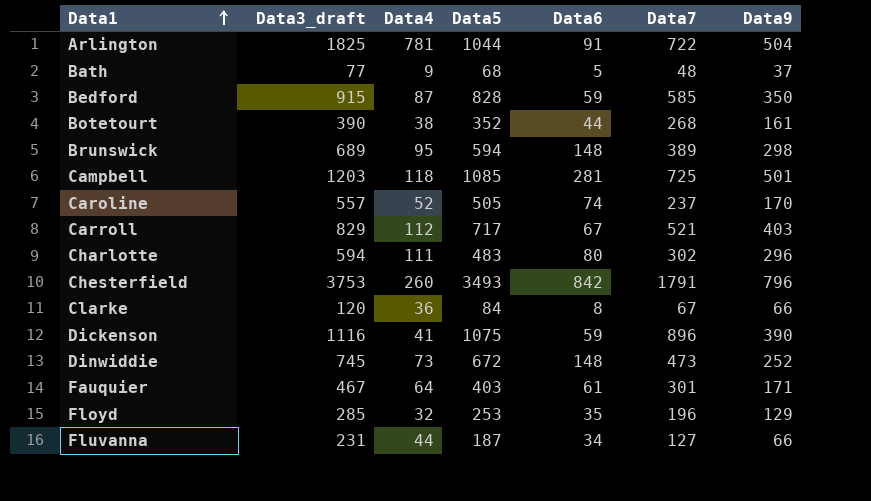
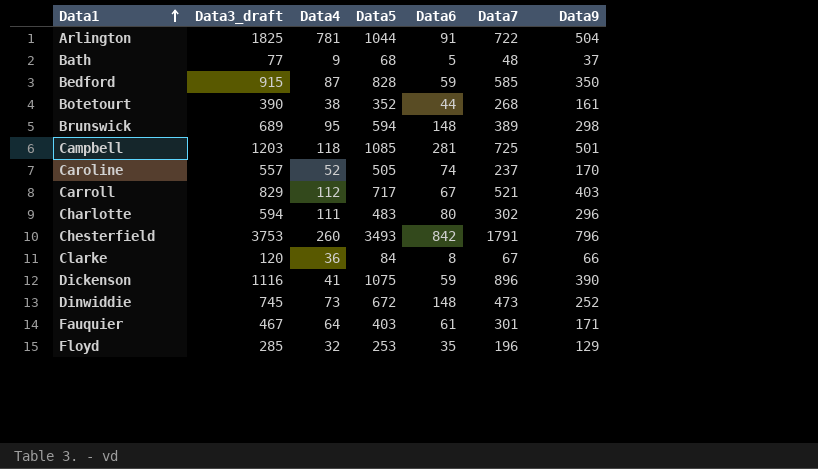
row Fluvanna: 231 | 44 | 187 | 34 | 127 | 66 -> none

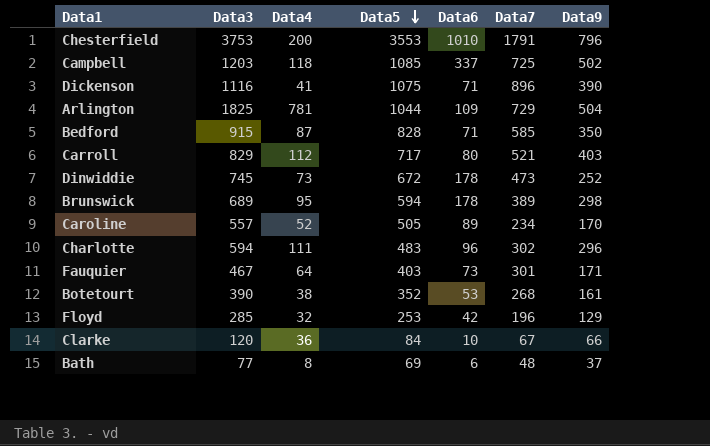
row order: Data1 ascending -> Data5 descending
column name: Data3_draft -> Data3
Chesterfield | Data4: 260 -> 200
Chesterfield | Data5: 3493 -> 3553
Chesterfield | Data6: 842 -> 1010
Campbell | Data6: 281 -> 337
Campbell | Data9: 501 -> 502
Dickenson | Data6: 59 -> 71
Arlington | Data6: 91 -> 109
Arlington | Data7: 722 -> 729
Bedford | Data6: 59 -> 71
Carroll | Data6: 67 -> 80
Dinwiddie | Data6: 148 -> 178
Brunswick | Data6: 148 -> 178
Caroline | Data6: 74 -> 89
Caroline | Data7: 237 -> 234
Charlotte | Data6: 80 -> 96
Fauquier | Data6: 61 -> 73
Botetourt | Data6: 44 -> 53
Floyd | Data6: 35 -> 42
Clarke | Data6: 8 -> 10
Bath | Data4: 9 -> 8
Bath | Data5: 68 -> 69
Bath | Data6: 5 -> 6

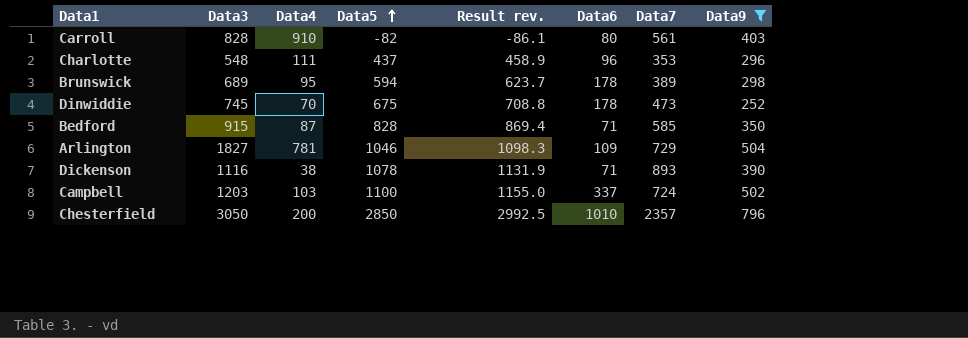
filter: none -> Data9 >= 252
row order: Data5 descending -> Data5 ascending
column Result rev. | formula: none -> [Data5] * 1.05
Carroll | Data3: 829 -> 828
Carroll | Data4: 112 -> 910
Carroll | Data5: 717 -> -82
Carroll | Data7: 521 -> 561
Charlotte | Data3: 594 -> 548
Charlotte | Data5: 483 -> 437
Charlotte | Data7: 302 -> 353
Dinwiddie | Data4: 73 -> 70
Dinwiddie | Data5: 672 -> 675
Arlington | Data3: 1825 -> 1827
Arlington | Data5: 1044 -> 1046
Dickenson | Data4: 41 -> 38
Dickenson | Data5: 1075 -> 1078
Dickenson | Data7: 896 -> 893
Campbell | Data4: 118 -> 103
Campbell | Data5: 1085 -> 1100
Campbell | Data7: 725 -> 724
Chesterfield | Data3: 3753 -> 3050
Chesterfield | Data5: 3553 -> 2850
Chesterfield | Data7: 1791 -> 2357

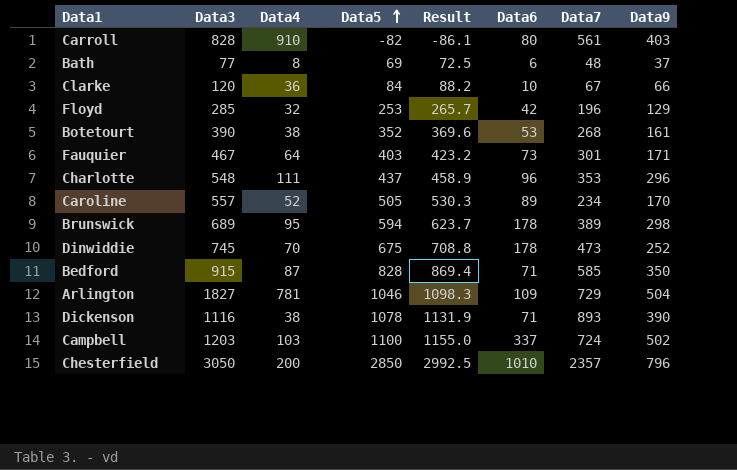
filter: Data9 >= 252 -> none
column name: Result rev. -> Result

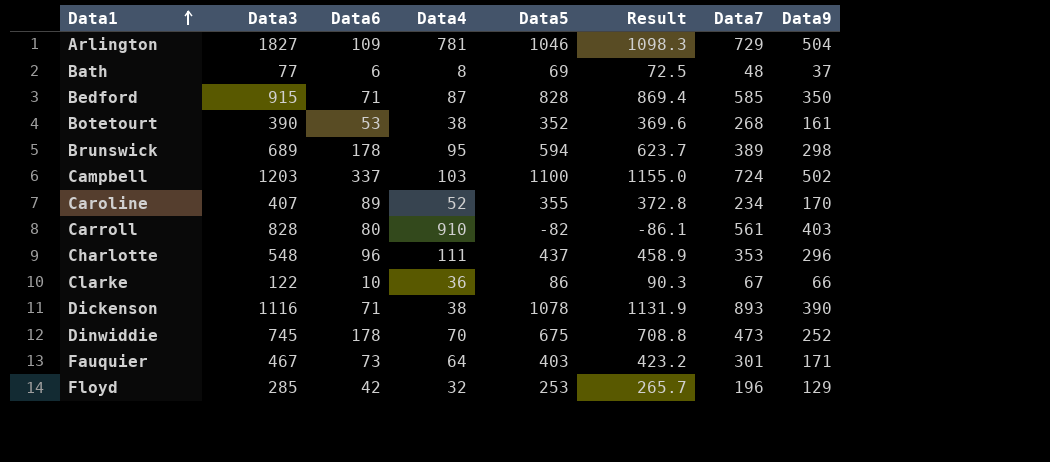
row order: Data5 ascending -> Data1 ascending
column Data6 | position: 6 -> 3
row Chesterfield: 3050 | 200 | 2850 | 2992.5 | 1010 | 2357 | 796 -> none
Caroline | Data3: 557 -> 407
Caroline | Data5: 505 -> 355
Caroline | Result: 530.3 -> 372.8
Clarke | Data3: 120 -> 122
Clarke | Data5: 84 -> 86
Clarke | Result: 88.2 -> 90.3

